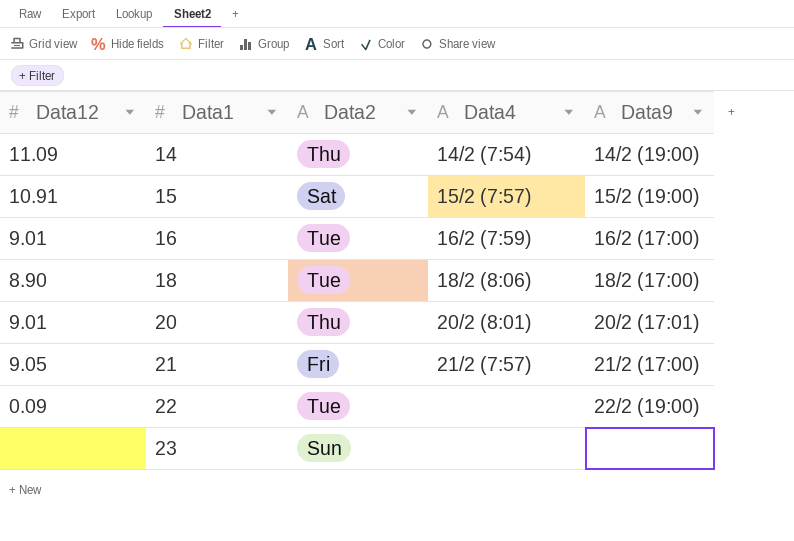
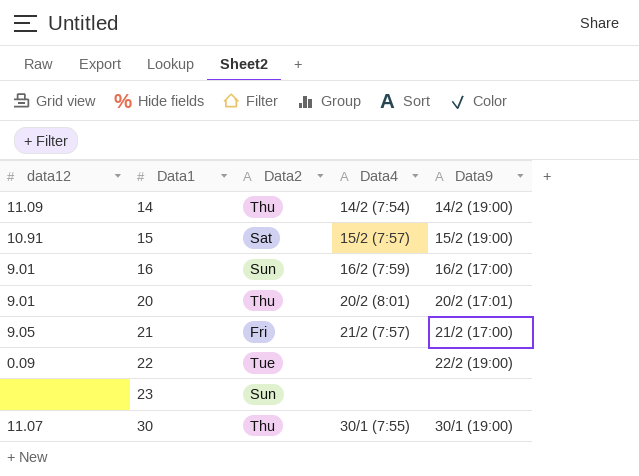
column name: Data12 -> data12
row 18: 8.90 | Tue | 18/2 (8:06) | 18/2 (17:00) -> none
16 | Data2: Tue -> Sun
row 30: none -> 11.07 | Thu | 30/1 (7:55) | 30/1 (19:00)

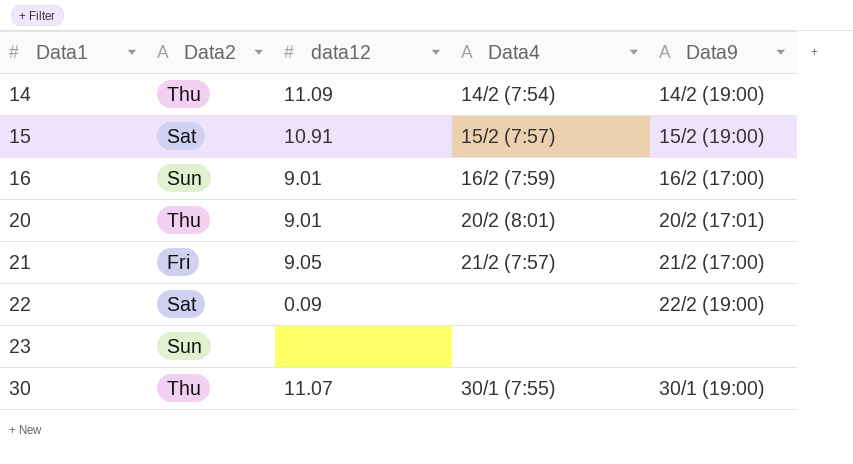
column data12 | position: 1 -> 3
22 | Data2: Tue -> Sat

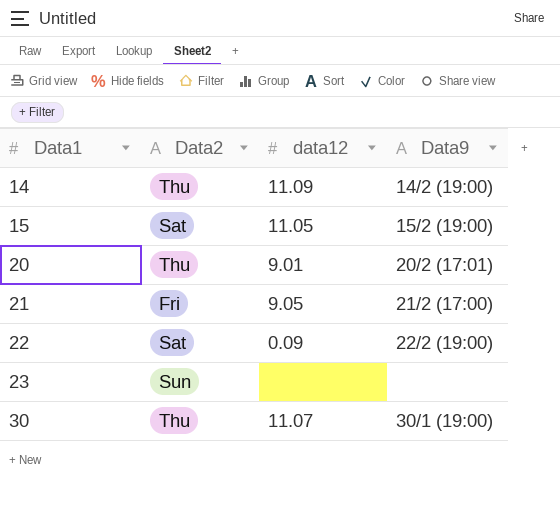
column Data4 | position: 4 -> none
row 16: Sun | 9.01 | 16/2 (7:59) | 16/2 (17:00) -> none
15 | data12: 10.91 -> 11.05

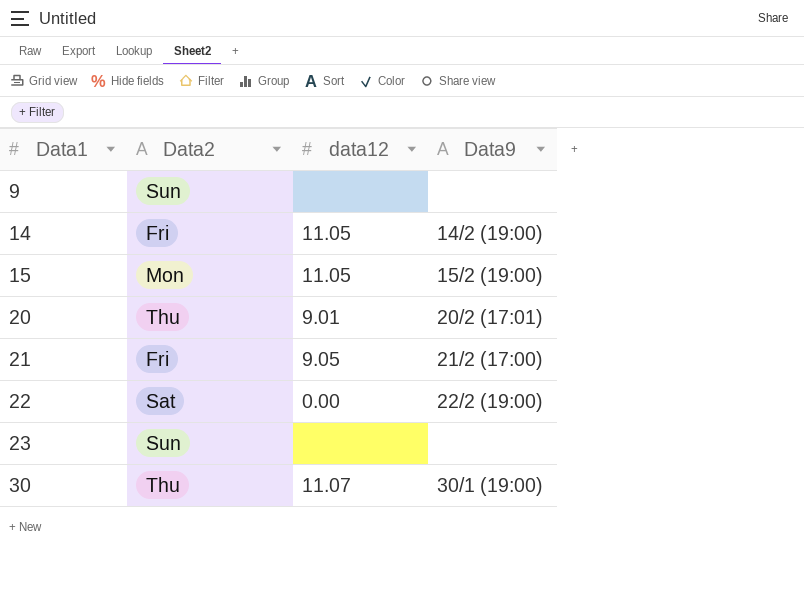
row 9: none -> Sun | none | none
14 | Data2: Thu -> Fri
14 | data12: 11.09 -> 11.05
15 | Data2: Sat -> Mon
22 | data12: 0.09 -> 0.00

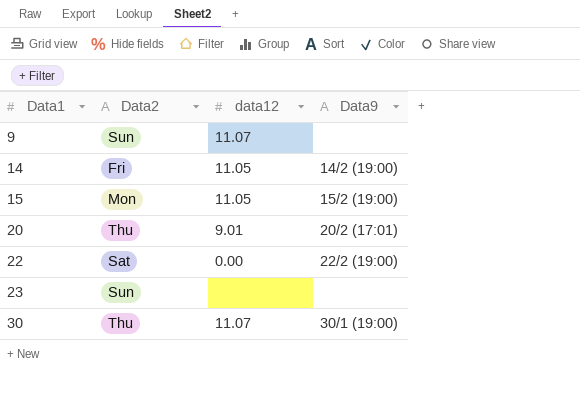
row 21: Fri | 9.05 | 21/2 (17:00) -> none
9 | data12: none -> 11.07

